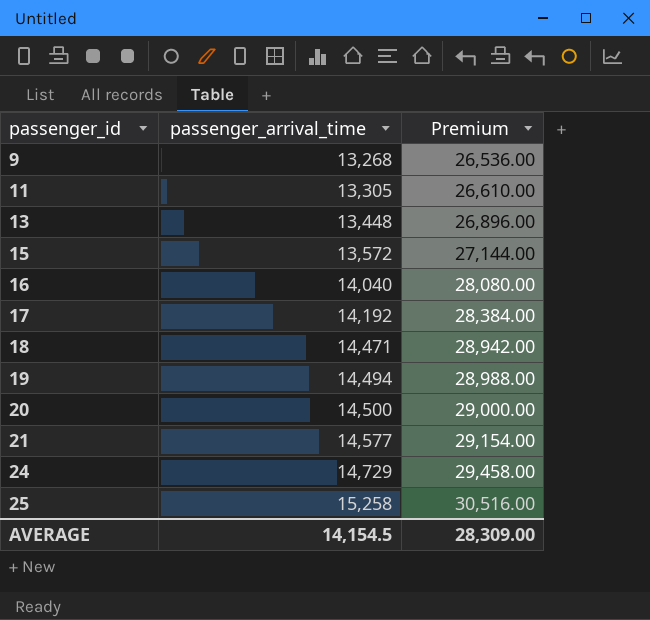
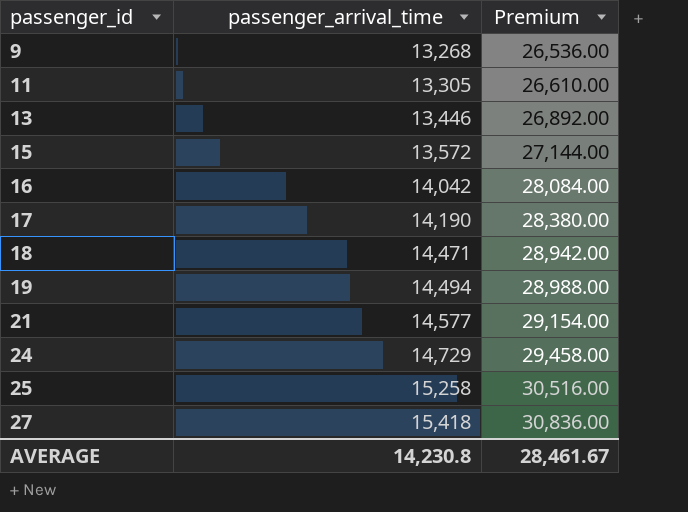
row 20: 14,500 | 29,000.00 -> none
13 | passenger_arrival_time: 13,448 -> 13,446
13 | Premium: 26,896.00 -> 26,892.00
16 | passenger_arrival_time: 14,040 -> 14,042
16 | Premium: 28,080.00 -> 28,084.00
17 | passenger_arrival_time: 14,192 -> 14,190
17 | Premium: 28,384.00 -> 28,380.00
row 27: none -> 15,418 | 30,836.00
AVERAGE | passenger_arrival_time: 14,154.5 -> 14,230.8
AVERAGE | Premium: 28,309.00 -> 28,461.67

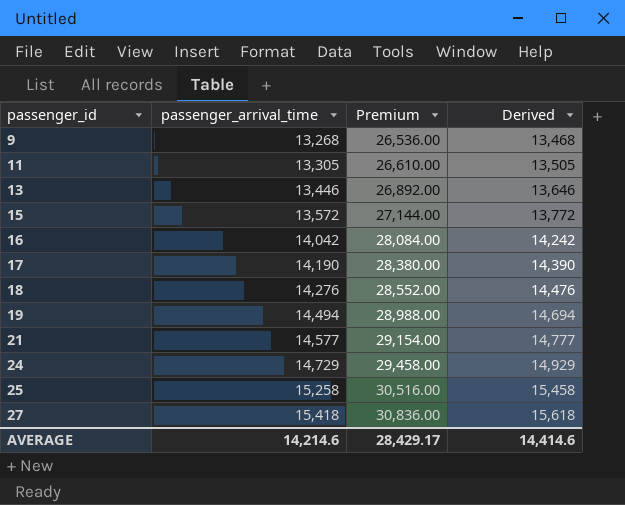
column Derived | formula: none -> [passenger_arrival_time] + 200
18 | passenger_arrival_time: 14,471 -> 14,276
18 | Premium: 28,942.00 -> 28,552.00
AVERAGE | passenger_arrival_time: 14,230.8 -> 14,214.6
AVERAGE | Premium: 28,461.67 -> 28,429.17

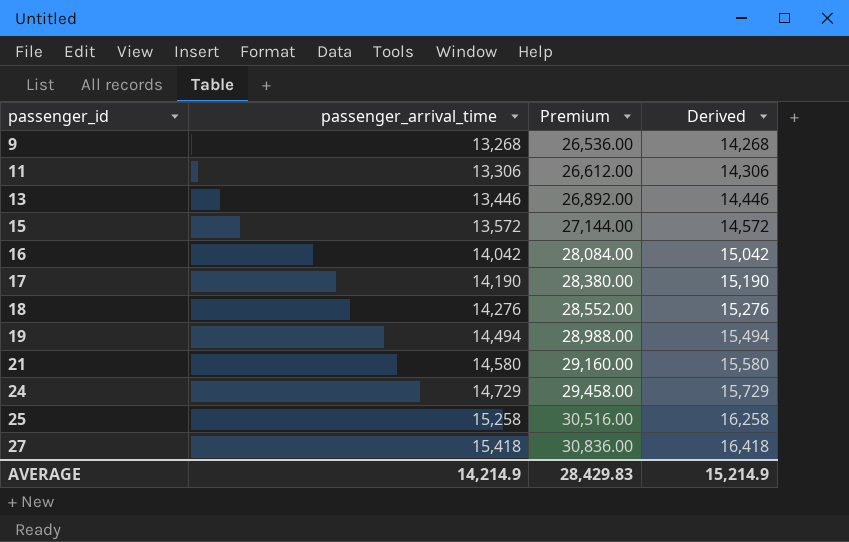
column Derived | formula: [passenger_arrival_time] + 200 -> [passenger_arrival_time] + 1000
11 | passenger_arrival_time: 13,305 -> 13,306
11 | Premium: 26,610.00 -> 26,612.00
21 | passenger_arrival_time: 14,577 -> 14,580
21 | Premium: 29,154.00 -> 29,160.00
AVERAGE | passenger_arrival_time: 14,214.6 -> 14,214.9
AVERAGE | Premium: 28,429.17 -> 28,429.83
AVERAGE | Derived: 14,414.6 -> 15,214.9

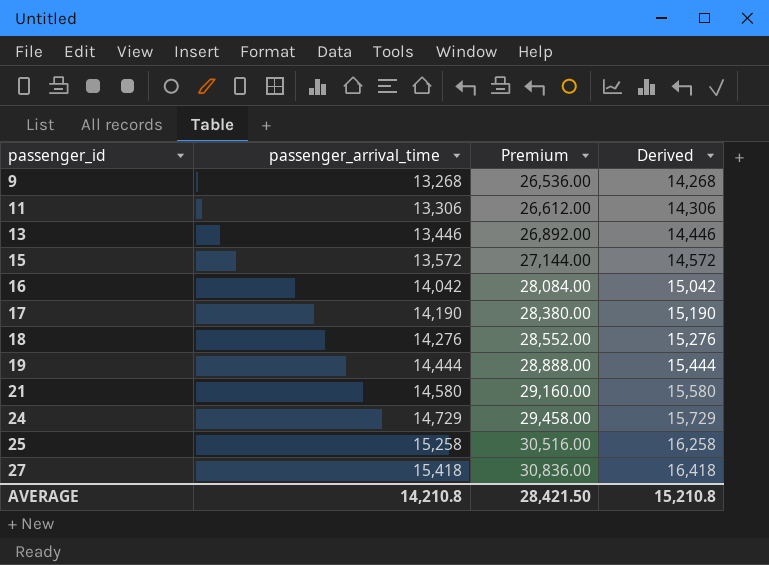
19 | passenger_arrival_time: 14,494 -> 14,444
19 | Premium: 28,988.00 -> 28,888.00
19 | Derived: 15,494 -> 15,444
AVERAGE | passenger_arrival_time: 14,214.9 -> 14,210.8
AVERAGE | Premium: 28,429.83 -> 28,421.50
AVERAGE | Derived: 15,214.9 -> 15,210.8

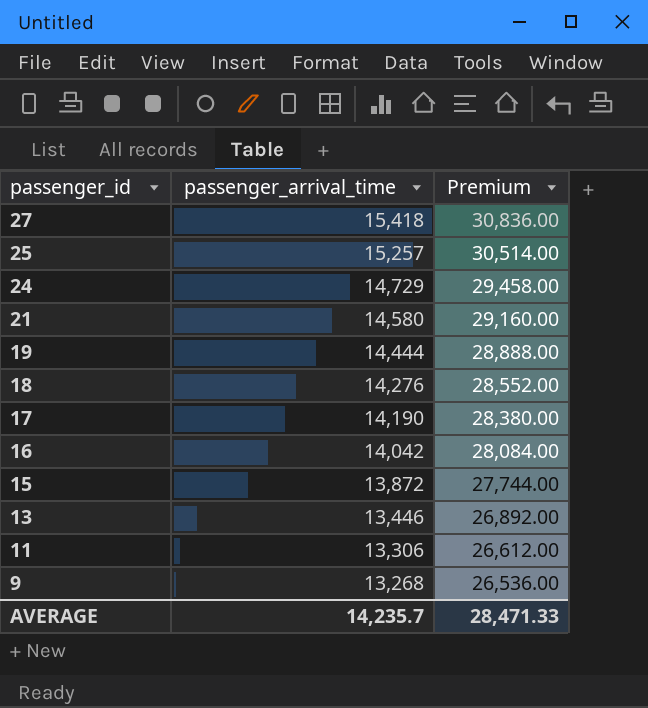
row order: passenger_id ascending -> passenger_id descending
column Derived | formula: [passenger_arrival_time] + 1000 -> none
25 | passenger_arrival_time: 15,258 -> 15,257
25 | Premium: 30,516.00 -> 30,514.00
15 | passenger_arrival_time: 13,572 -> 13,872
15 | Premium: 27,144.00 -> 27,744.00
AVERAGE | passenger_arrival_time: 14,210.8 -> 14,235.7
AVERAGE | Premium: 28,421.50 -> 28,471.33

